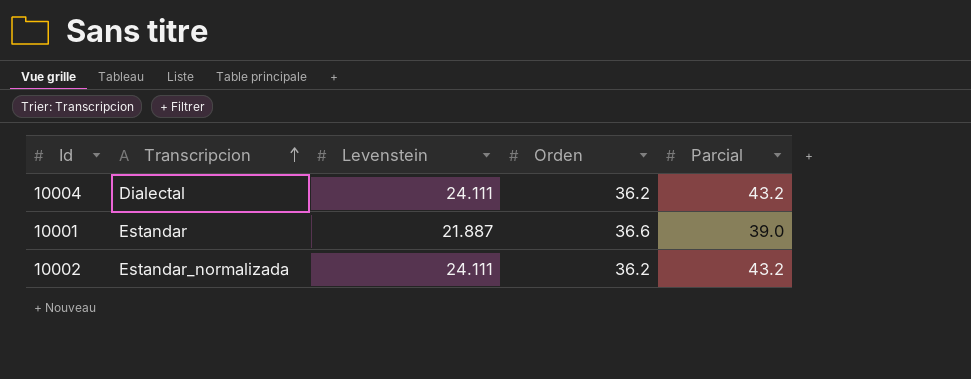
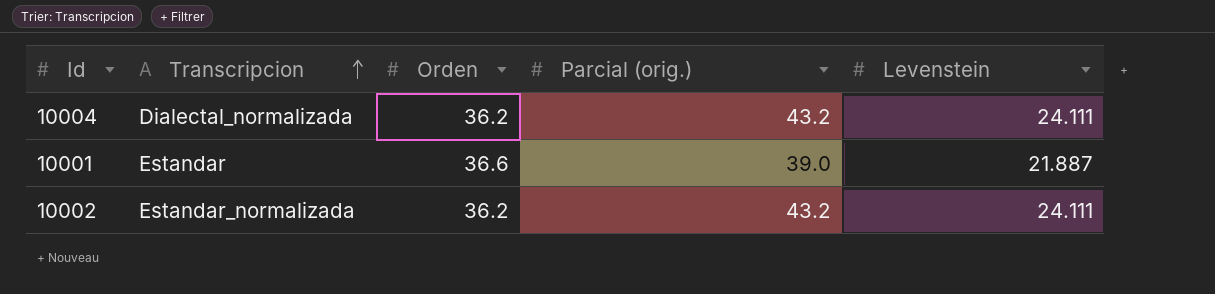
column name: Parcial -> Parcial (orig.)
column Levenstein | position: 3 -> 5
10004 | Transcripcion: Dialectal -> Dialectal_normalizada

